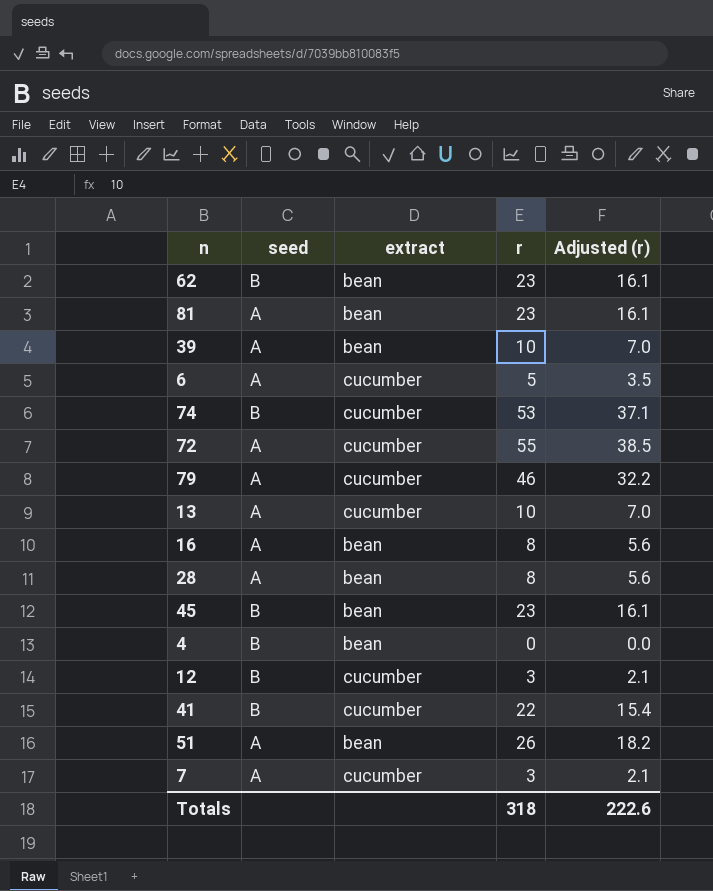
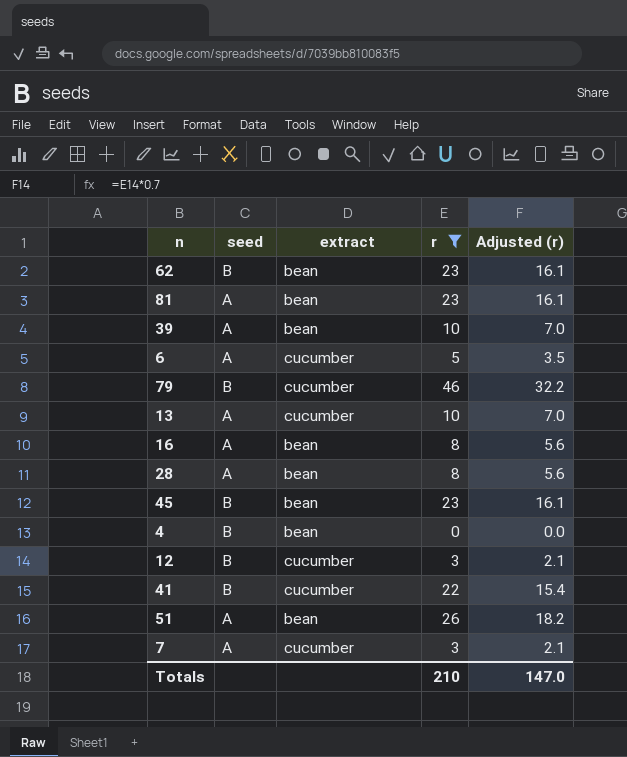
filter: none -> r <= 46
79 | seed: A -> B
Totals | r: 318 -> 210
Totals | Adjusted (r): 222.6 -> 147.0

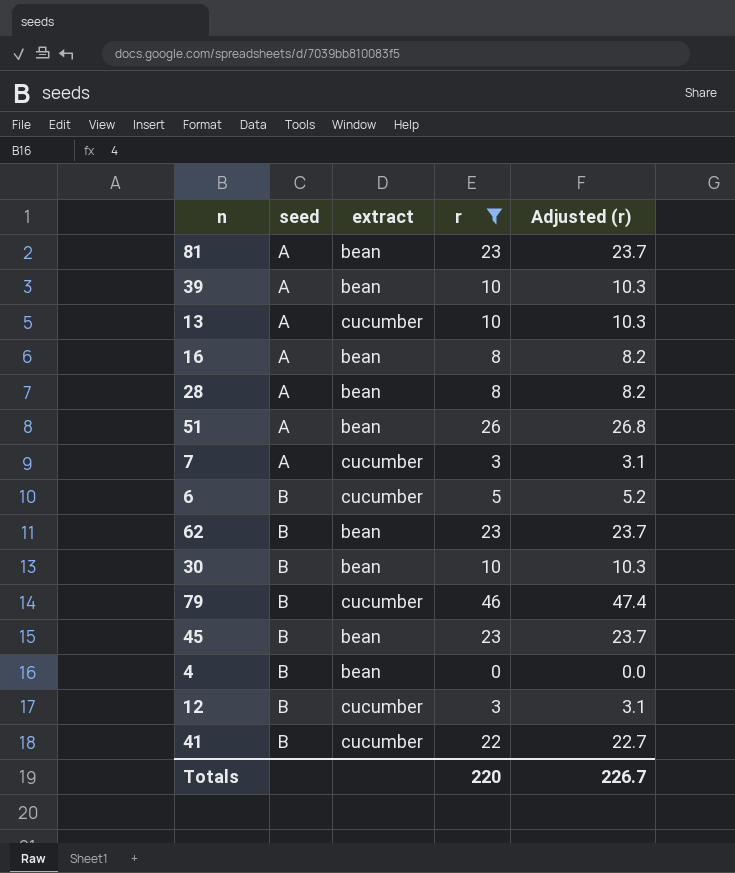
row order: none -> seed ascending
column Adjusted (r) | formula: [r] * 0.7 -> [r] * 1.03
6 | seed: A -> B
row 30: none -> B | bean | 10 | 10.3
Totals | r: 210 -> 220
Totals | Adjusted (r): 147.0 -> 226.7

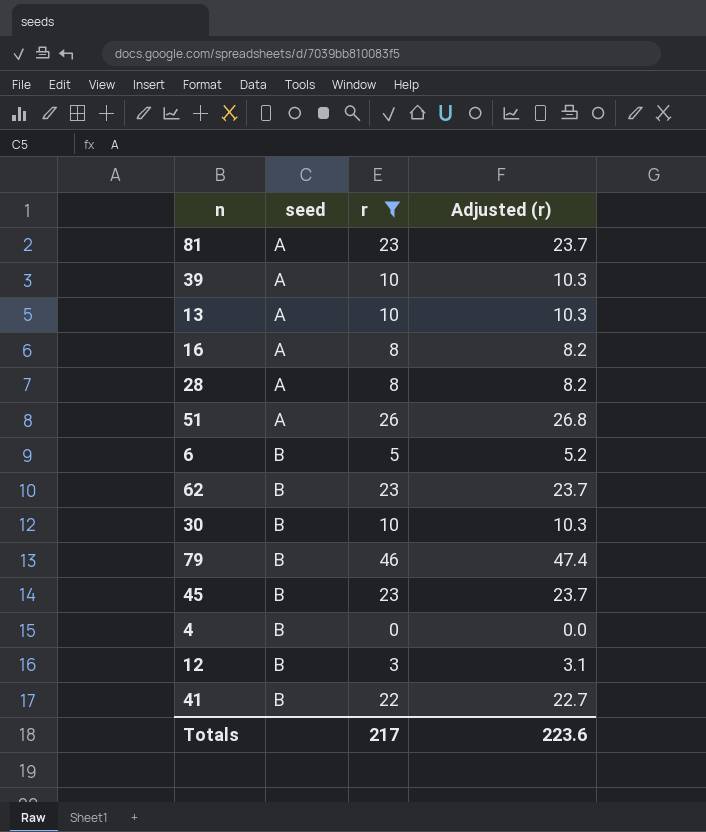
column extract | position: 3 -> none
row 7: A | cucumber | 3 | 3.1 -> none
Totals | r: 220 -> 217
Totals | Adjusted (r): 226.7 -> 223.6

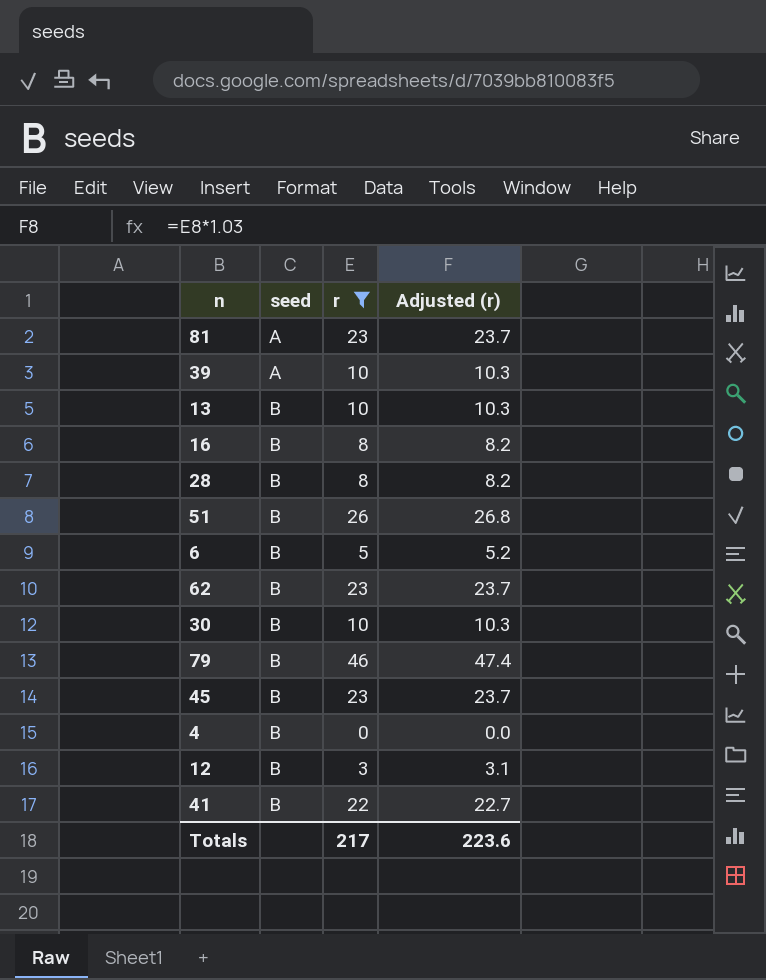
13 | seed: A -> B
16 | seed: A -> B
28 | seed: A -> B
51 | seed: A -> B

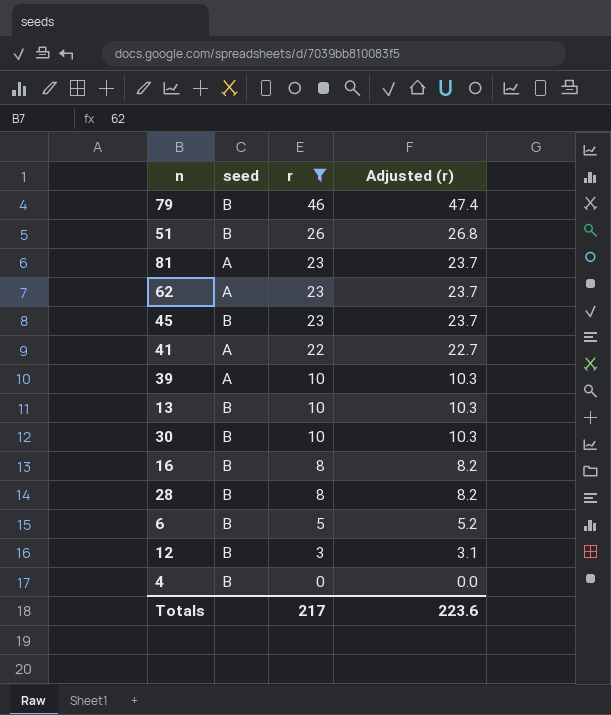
row order: seed ascending -> r descending
62 | seed: B -> A
41 | seed: B -> A

